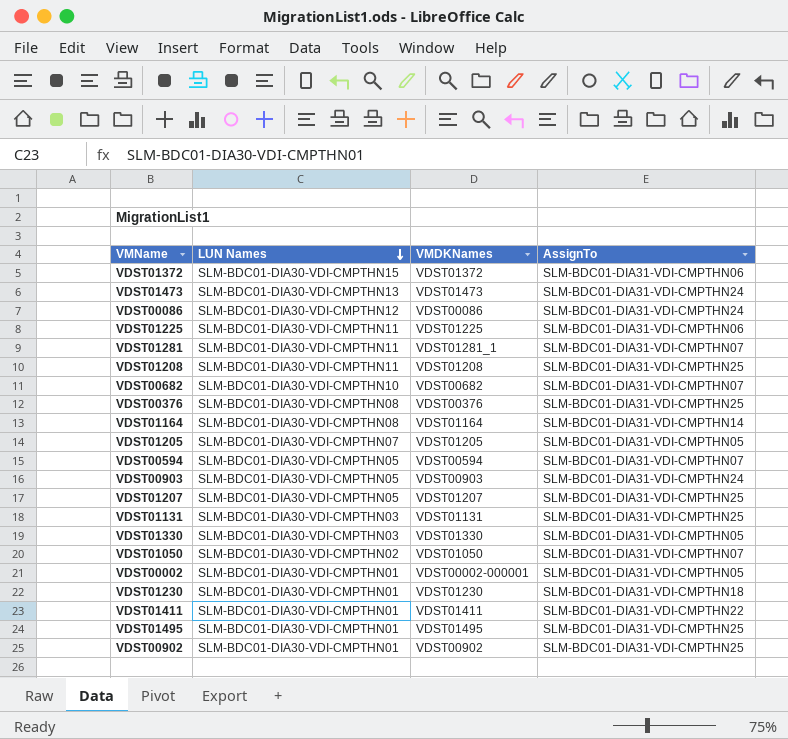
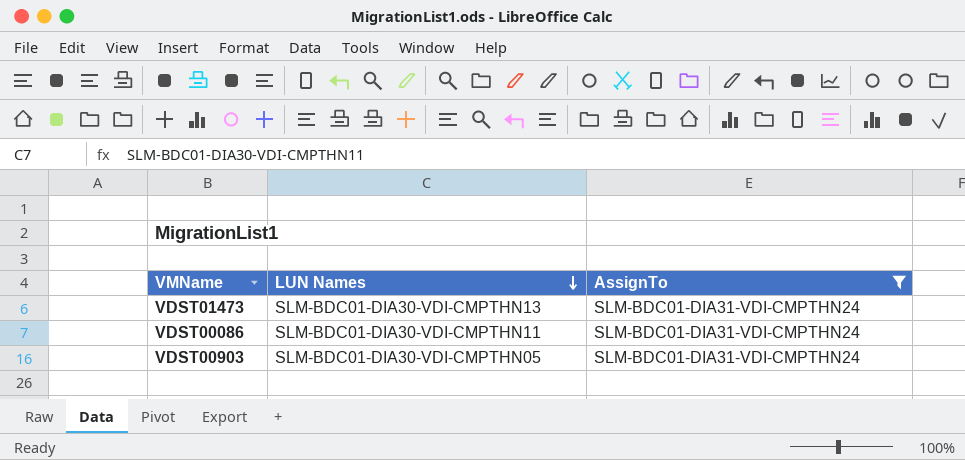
filter: none -> AssignTo = SLM-BDC01-DIA31-VDI-CMPTHN24
column VMDKNames | position: 3 -> none
VDST00086 | LUN Names: SLM-BDC01-DIA30-VDI-CMPTHN12 -> SLM-BDC01-DIA30-VDI-CMPTHN11

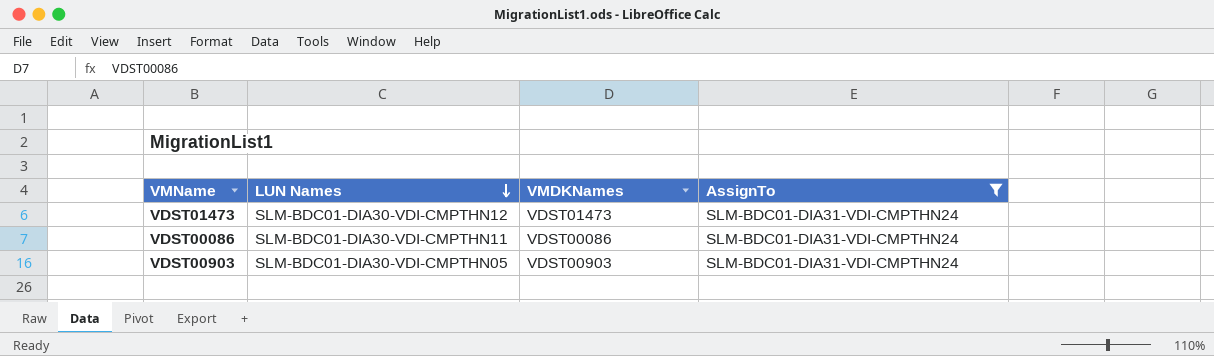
column VMDKNames | position: none -> 3
VDST01473 | LUN Names: SLM-BDC01-DIA30-VDI-CMPTHN13 -> SLM-BDC01-DIA30-VDI-CMPTHN12

